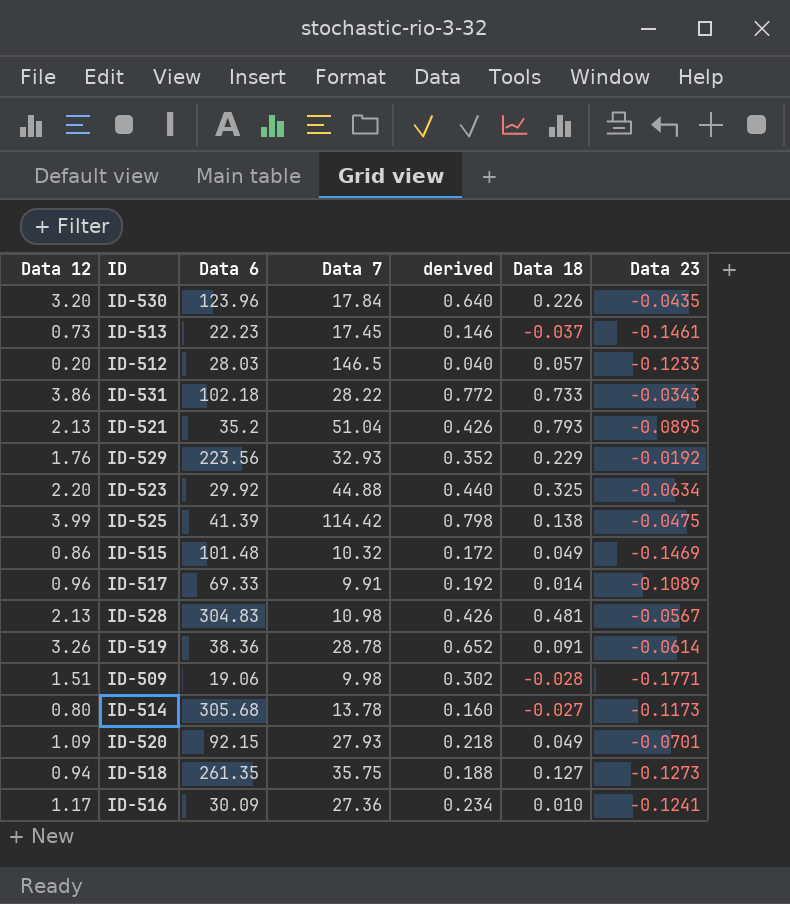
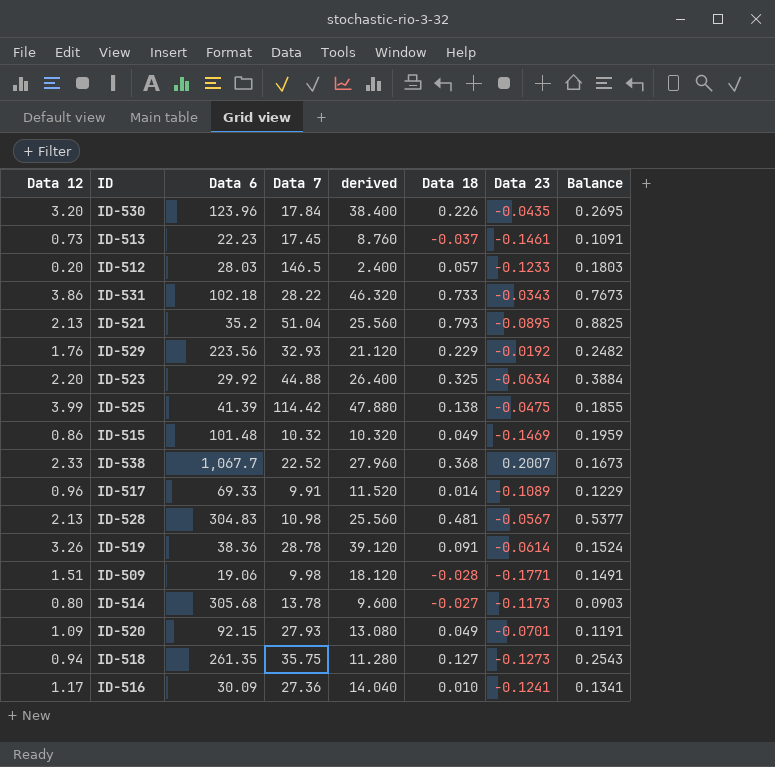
column derived | formula: [Data 12] * 0.2 -> [Data 12] * 12
column Balance | formula: none -> [Data 18] - [Data 23]
row ID-538: none -> 2.33 | 1,067.7 | 22.52 | 27.960 | 0.368 | 0.2007 | 0.1673

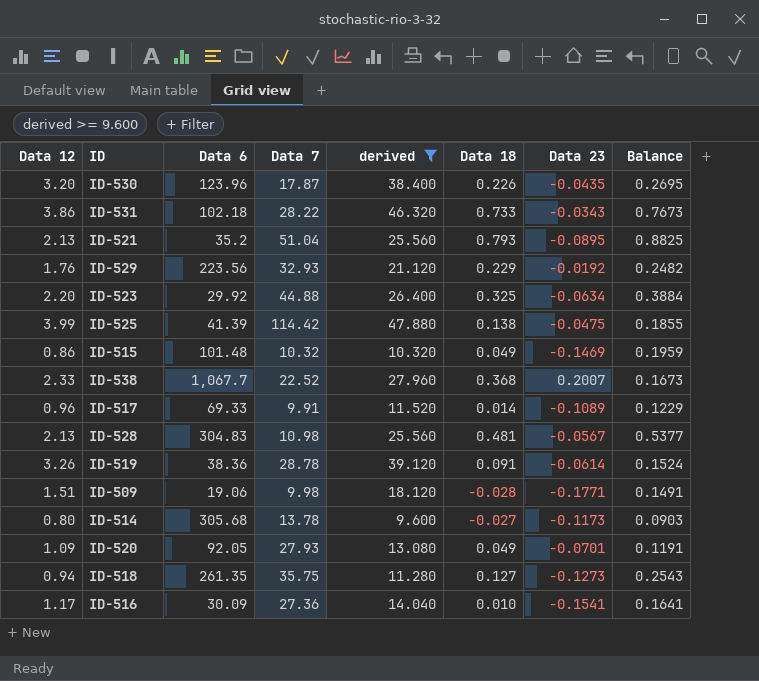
filter: none -> derived >= 9.600
ID-530 | Data 7: 17.84 -> 17.87
ID-520 | Data 6: 92.15 -> 92.05
ID-516 | Data 23: -0.1241 -> -0.1541
ID-516 | Balance: 0.1341 -> 0.1641

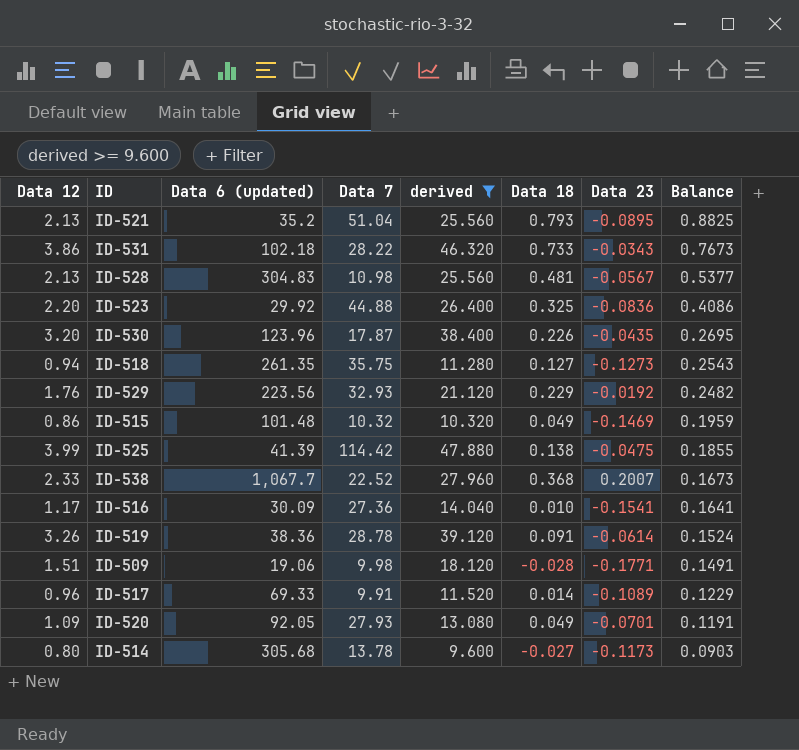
row order: none -> Balance descending
column name: Data 6 -> Data 6 (updated)
ID-523 | Data 23: -0.0634 -> -0.0836
ID-523 | Balance: 0.3884 -> 0.4086

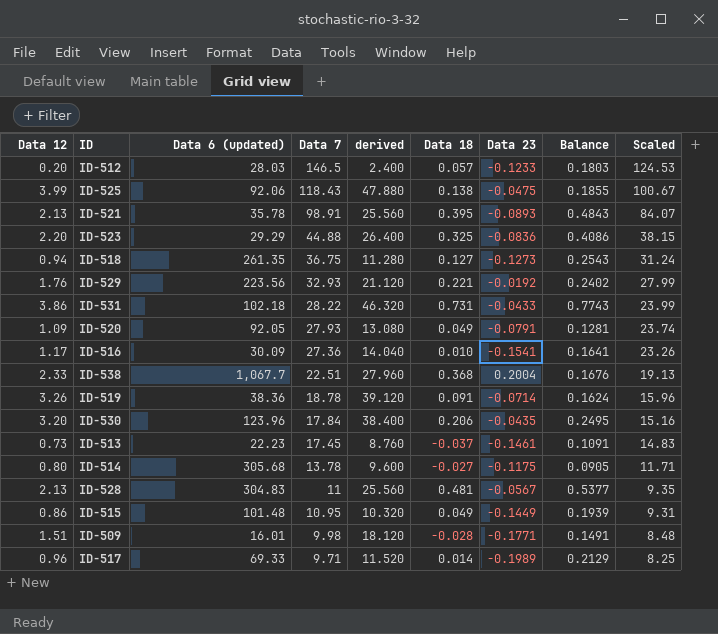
filter: derived >= 9.600 -> none
row order: Balance descending -> Data 7 descending
column Scaled | formula: none -> [Data 7] * 0.85
ID-525 | Data 6 (updated): 41.39 -> 92.06
ID-525 | Data 7: 114.42 -> 118.43
ID-521 | Data 6 (updated): 35.2 -> 35.78
ID-521 | Data 7: 51.04 -> 98.91
ID-521 | Data 18: 0.793 -> 0.395
ID-521 | Data 23: -0.0895 -> -0.0893
ID-521 | Balance: 0.8825 -> 0.4843
ID-523 | Data 6 (updated): 29.92 -> 29.29
ID-518 | Data 7: 35.75 -> 36.75
ID-529 | Data 18: 0.229 -> 0.221
ID-529 | Balance: 0.2482 -> 0.2402
ID-531 | Data 18: 0.733 -> 0.731
ID-531 | Data 23: -0.0343 -> -0.0433
ID-531 | Balance: 0.7673 -> 0.7743
ID-520 | Data 23: -0.0701 -> -0.0791
ID-520 | Balance: 0.1191 -> 0.1281
ID-538 | Data 7: 22.52 -> 22.51
ID-538 | Data 23: 0.2007 -> 0.2004
ID-538 | Balance: 0.1673 -> 0.1676
ID-519 | Data 7: 28.78 -> 18.78
ID-519 | Data 23: -0.0614 -> -0.0714
ID-519 | Balance: 0.1524 -> 0.1624
ID-530 | Data 7: 17.87 -> 17.84
ID-530 | Data 18: 0.226 -> 0.206
ID-530 | Balance: 0.2695 -> 0.2495
ID-514 | Data 23: -0.1173 -> -0.1175
ID-514 | Balance: 0.0903 -> 0.0905
ID-528 | Data 7: 10.98 -> 11
ID-515 | Data 7: 10.32 -> 10.95
ID-515 | Data 23: -0.1469 -> -0.1449
ID-515 | Balance: 0.1959 -> 0.1939
ID-509 | Data 6 (updated): 19.06 -> 16.01
ID-517 | Data 7: 9.91 -> 9.71
ID-517 | Data 23: -0.1089 -> -0.1989
ID-517 | Balance: 0.1229 -> 0.2129

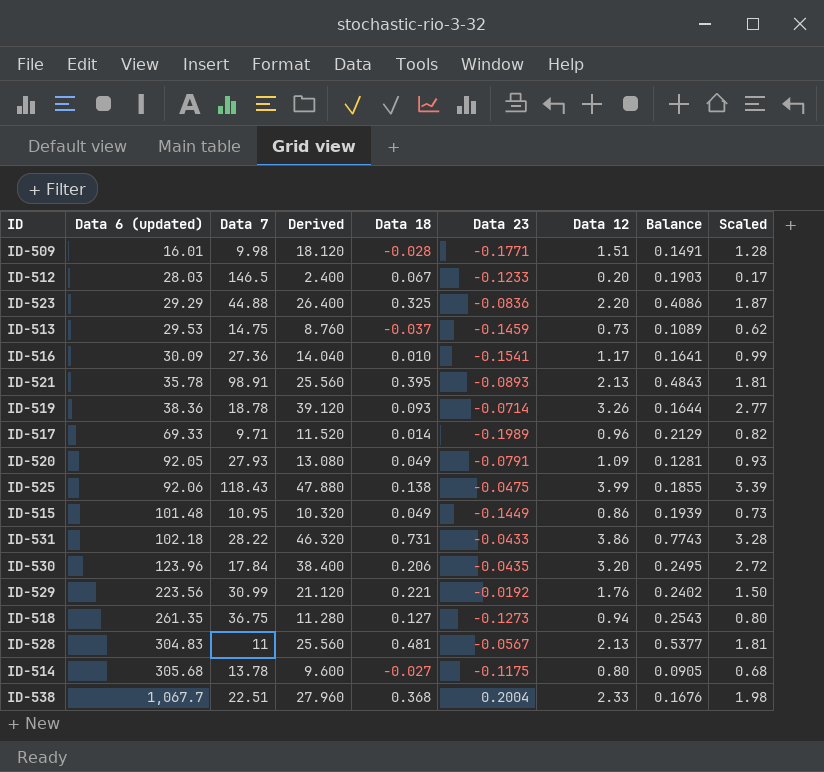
row order: Data 7 descending -> Data 6 (updated) ascending
column name: derived -> Derived
column Data 12 | position: 1 -> 7
column Scaled | formula: [Data 7] * 0.85 -> [Data 12] * 0.85
ID-512 | Data 18: 0.057 -> 0.067
ID-512 | Balance: 0.1803 -> 0.1903
ID-513 | Data 6 (updated): 22.23 -> 29.53
ID-513 | Data 7: 17.45 -> 14.75
ID-513 | Data 23: -0.1461 -> -0.1459
ID-513 | Balance: 0.1091 -> 0.1089
ID-519 | Data 18: 0.091 -> 0.093
ID-519 | Balance: 0.1624 -> 0.1644
ID-529 | Data 7: 32.93 -> 30.99

